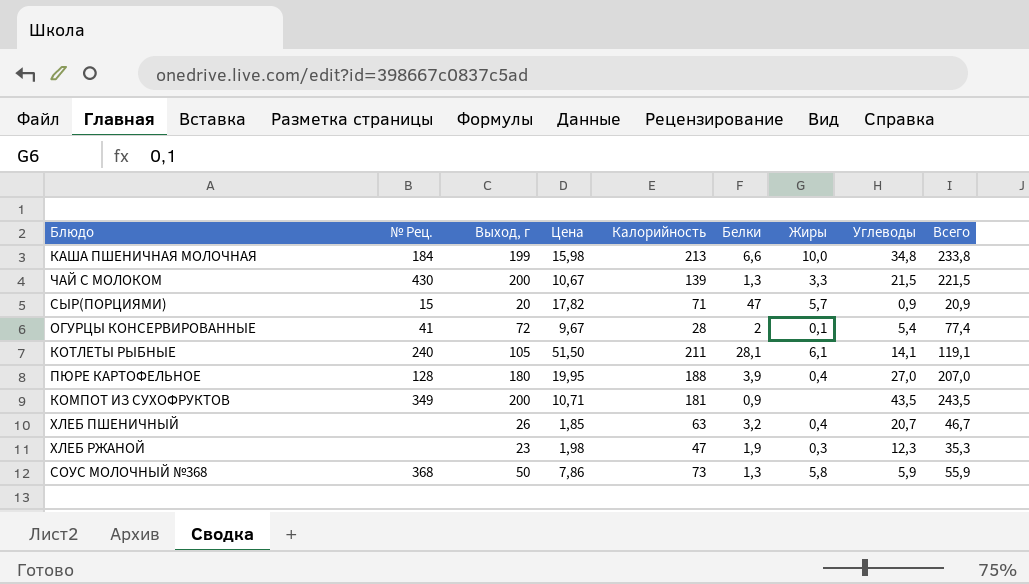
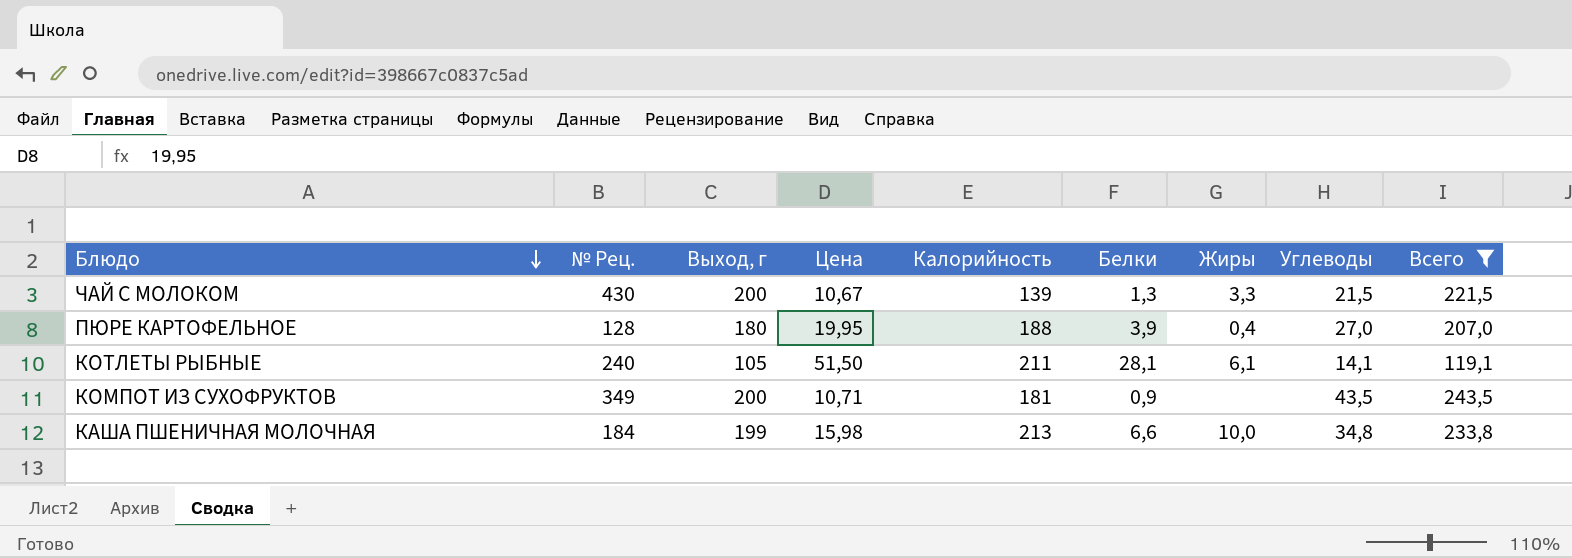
filter: none -> Всего >= 119,1
row order: none -> Блюдо descending

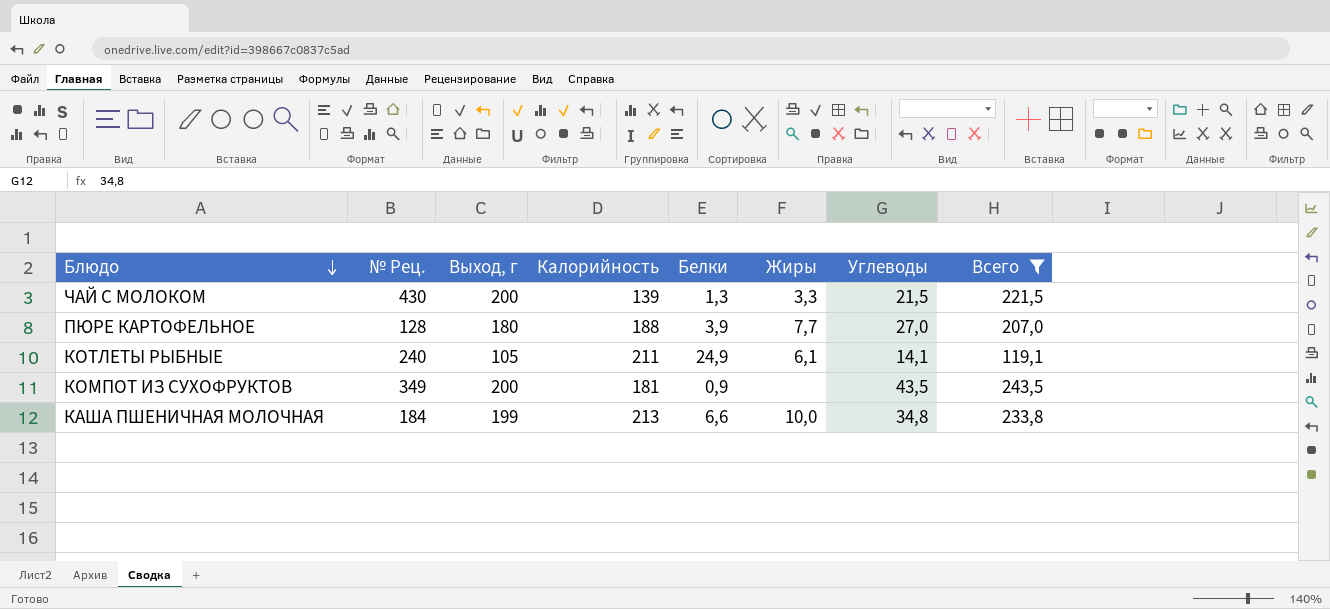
column Цена | position: 4 -> none
ПЮРЕ КАРТОФЕЛЬНОЕ | Жиры: 0,4 -> 7,7
КОТЛЕТЫ РЫБНЫЕ | Белки: 28,1 -> 24,9

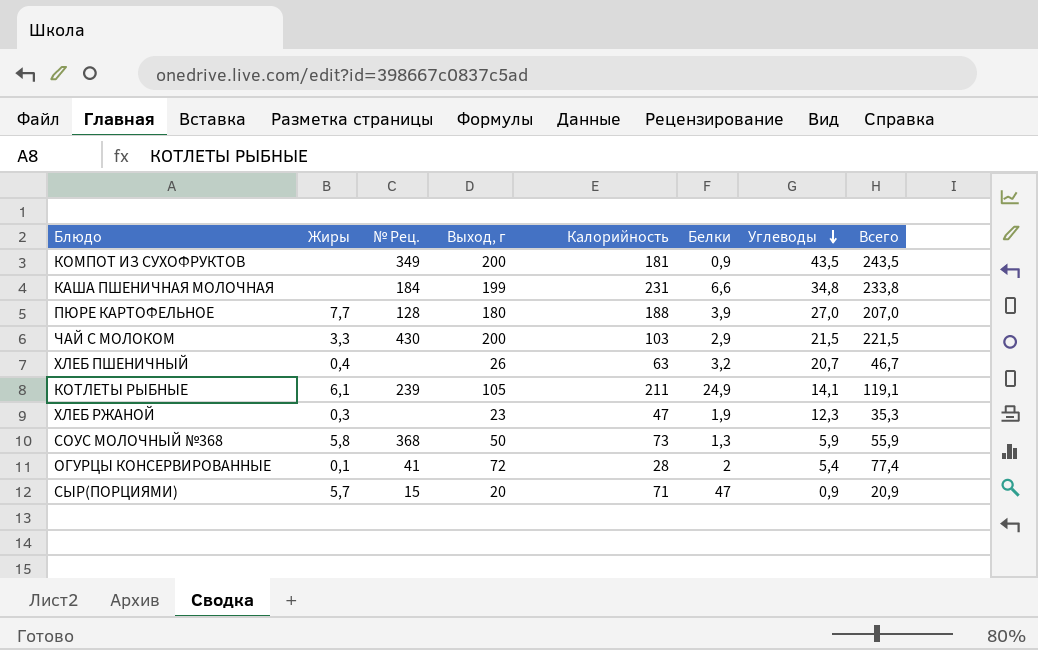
filter: Всего >= 119,1 -> none
row order: Блюдо descending -> Углеводы descending
column Жиры | position: 6 -> 2
КАША ПШЕНИЧНАЯ МОЛОЧНАЯ | Жиры: 10,0 -> none
КАША ПШЕНИЧНАЯ МОЛОЧНАЯ | Калорийность: 213 -> 231
ЧАЙ С МОЛОКОМ | Калорийность: 139 -> 103
ЧАЙ С МОЛОКОМ | Белки: 1,3 -> 2,9
КОТЛЕТЫ РЫБНЫЕ | № Рец.: 240 -> 239

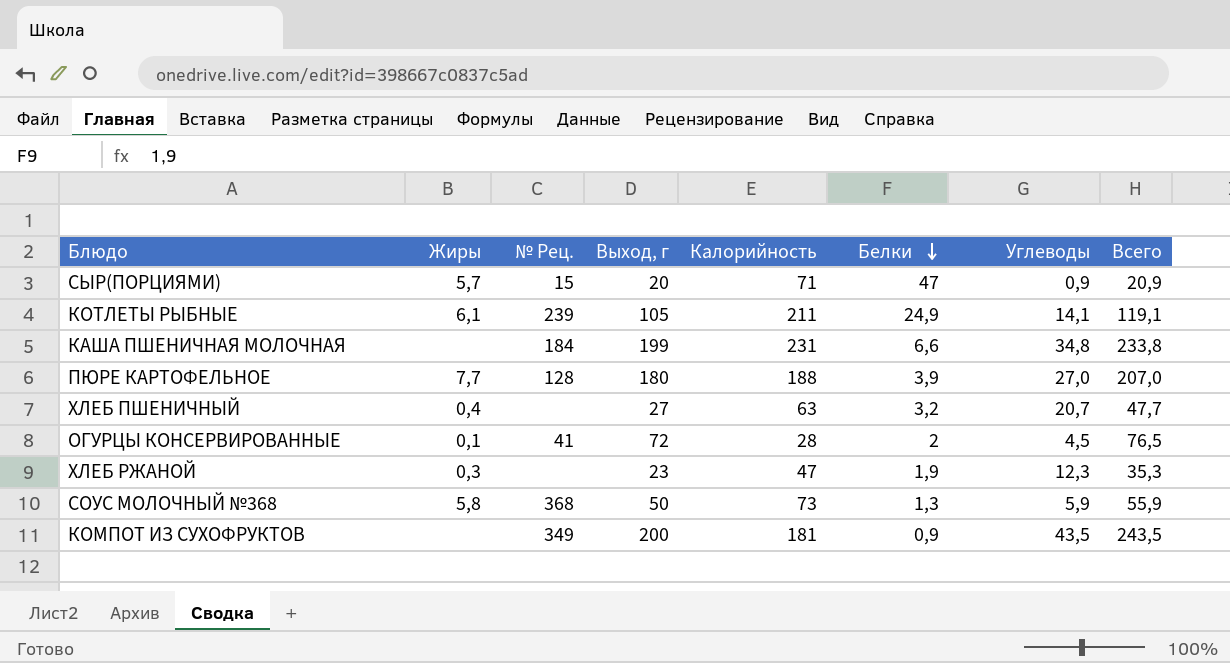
row order: Углеводы descending -> Белки descending
row ЧАЙ С МОЛОКОМ: 3,3 | 430 | 200 | 103 | 2,9 | 21,5 | 221,5 -> none
ХЛЕБ ПШЕНИЧНЫЙ | Выход, г: 26 -> 27
ХЛЕБ ПШЕНИЧНЫЙ | Всего: 46,7 -> 47,7
ОГУРЦЫ КОНСЕРВИРОВАННЫЕ | Углеводы: 5,4 -> 4,5
ОГУРЦЫ КОНСЕРВИРОВАННЫЕ | Всего: 77,4 -> 76,5

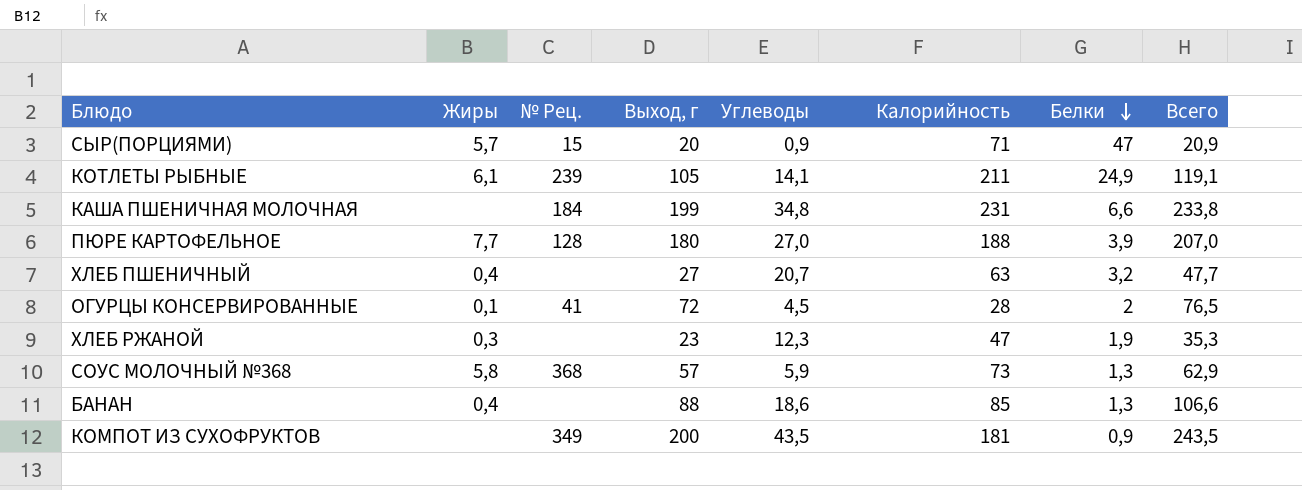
column Углеводы | position: 7 -> 5
СОУС МОЛОЧНЫЙ №368 | Выход, г: 50 -> 57
СОУС МОЛОЧНЫЙ №368 | Всего: 55,9 -> 62,9
row БАНАН: none -> 0,4 | none | 88 | 18,6 | 85 | 1,3 | 106,6

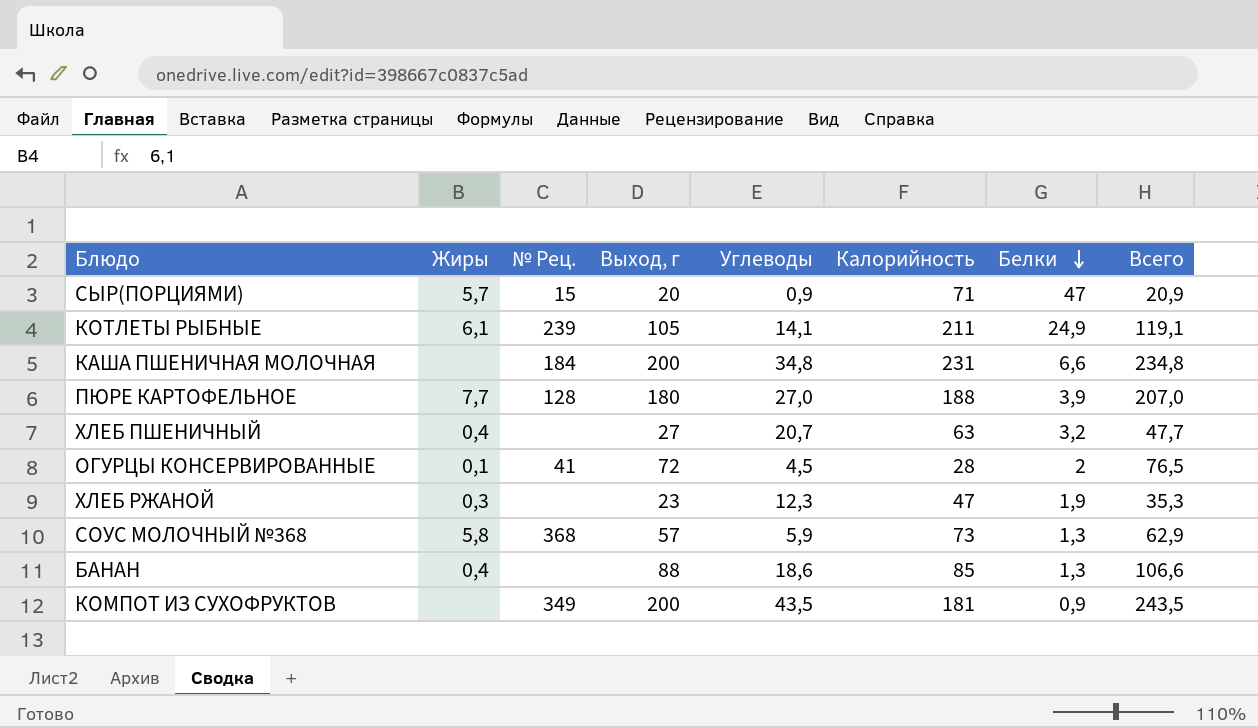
КАША ПШЕНИЧНАЯ МОЛОЧНАЯ | Выход, г: 199 -> 200
КАША ПШЕНИЧНАЯ МОЛОЧНАЯ | Всего: 233,8 -> 234,8

